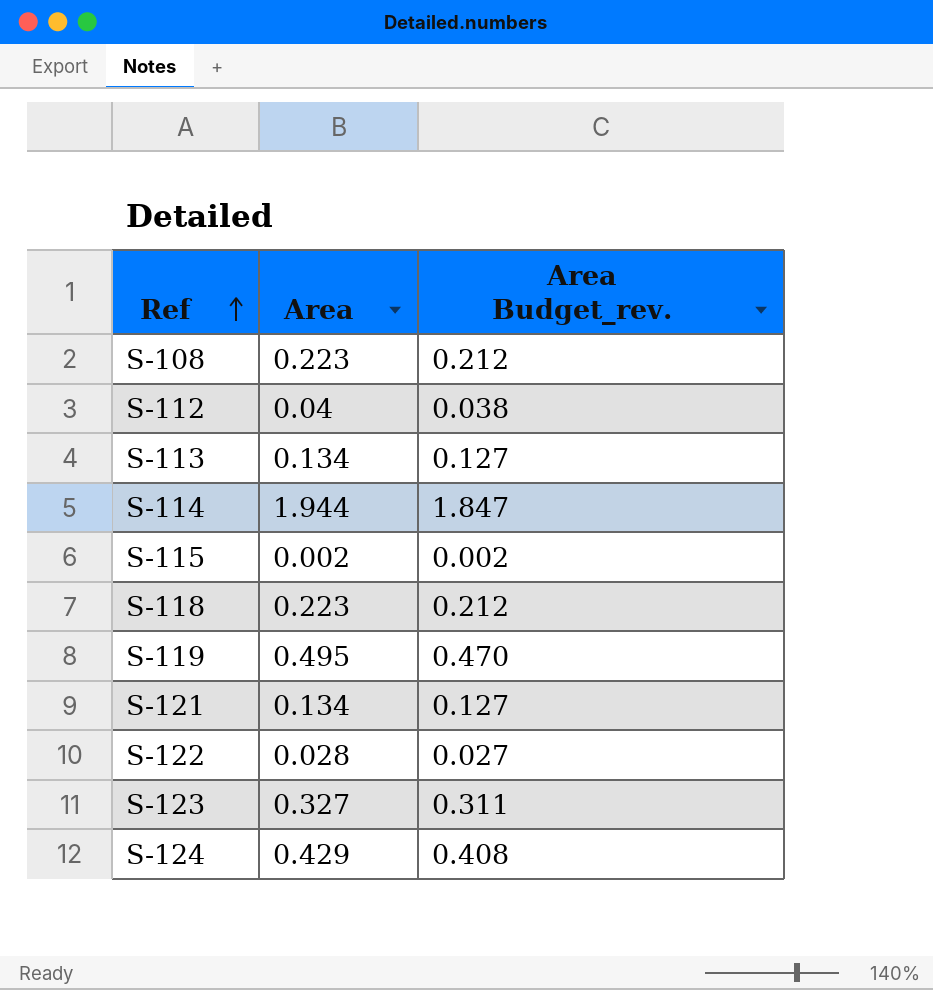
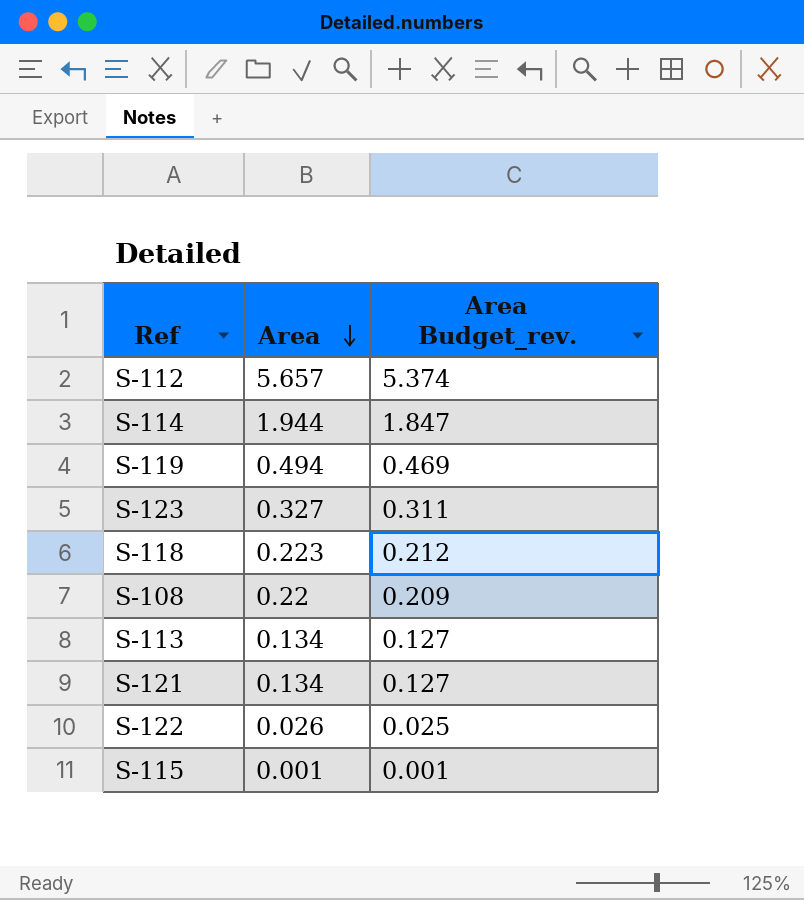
row order: Ref ascending -> Area descending
row S-124: 0.429 | 0.408 -> none
S-112 | Area: 0.04 -> 5.657
S-112 | Area Budget_rev.: 0.038 -> 5.374
S-119 | Area: 0.495 -> 0.494
S-119 | Area Budget_rev.: 0.470 -> 0.469
S-108 | Area: 0.223 -> 0.22
S-108 | Area Budget_rev.: 0.212 -> 0.209
S-122 | Area: 0.028 -> 0.026
S-122 | Area Budget_rev.: 0.027 -> 0.025
S-115 | Area: 0.002 -> 0.001
S-115 | Area Budget_rev.: 0.002 -> 0.001

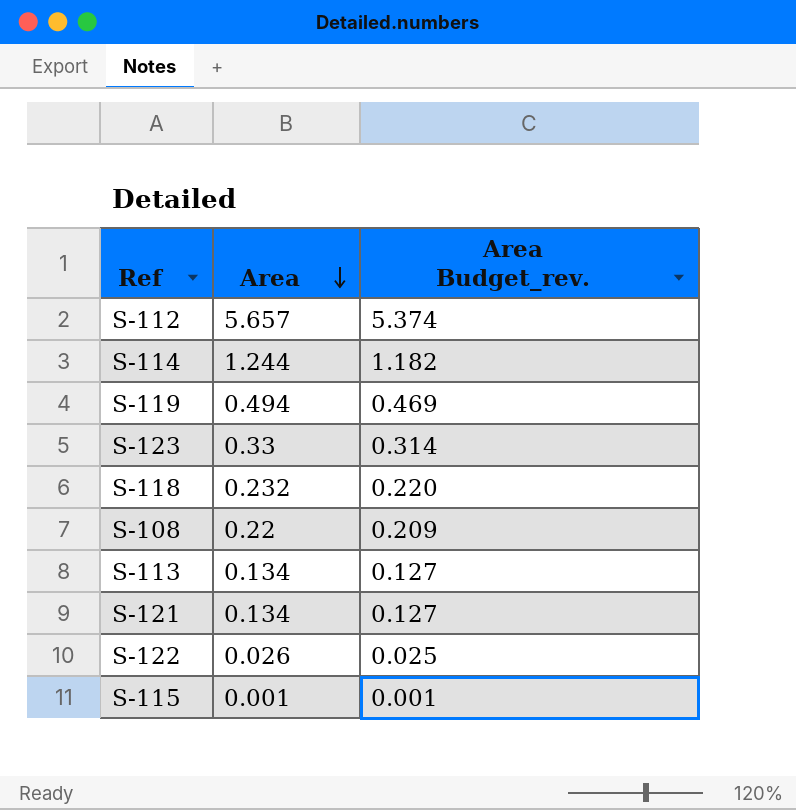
S-114 | Area: 1.944 -> 1.244
S-114 | Area Budget_rev.: 1.847 -> 1.182
S-123 | Area: 0.327 -> 0.33
S-123 | Area Budget_rev.: 0.311 -> 0.314
S-118 | Area: 0.223 -> 0.232
S-118 | Area Budget_rev.: 0.212 -> 0.220

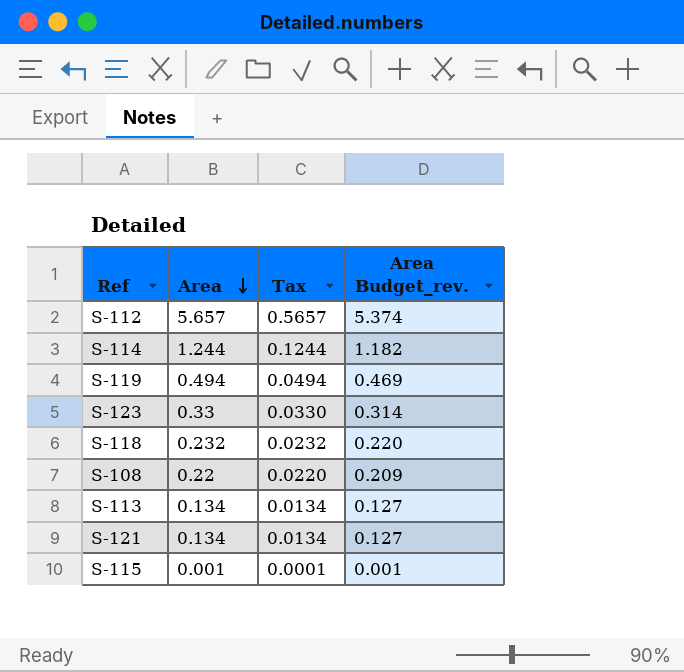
column Tax | formula: none -> [Area] * 0.1
row S-122: 0.026 | 0.025 -> none

